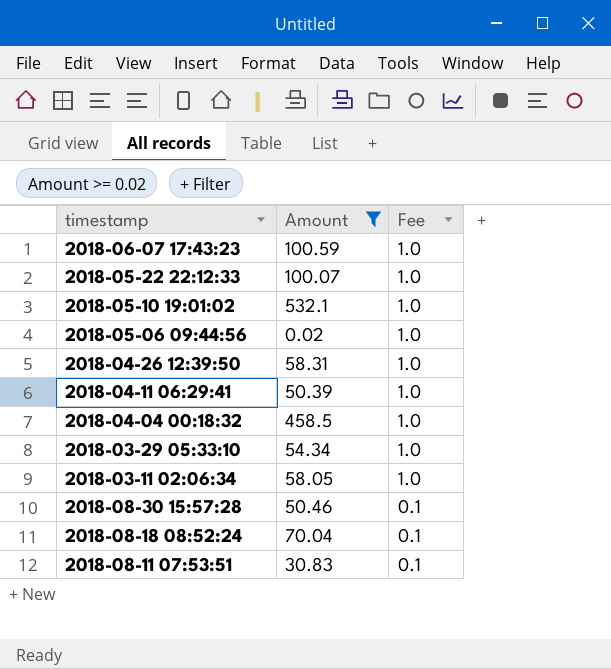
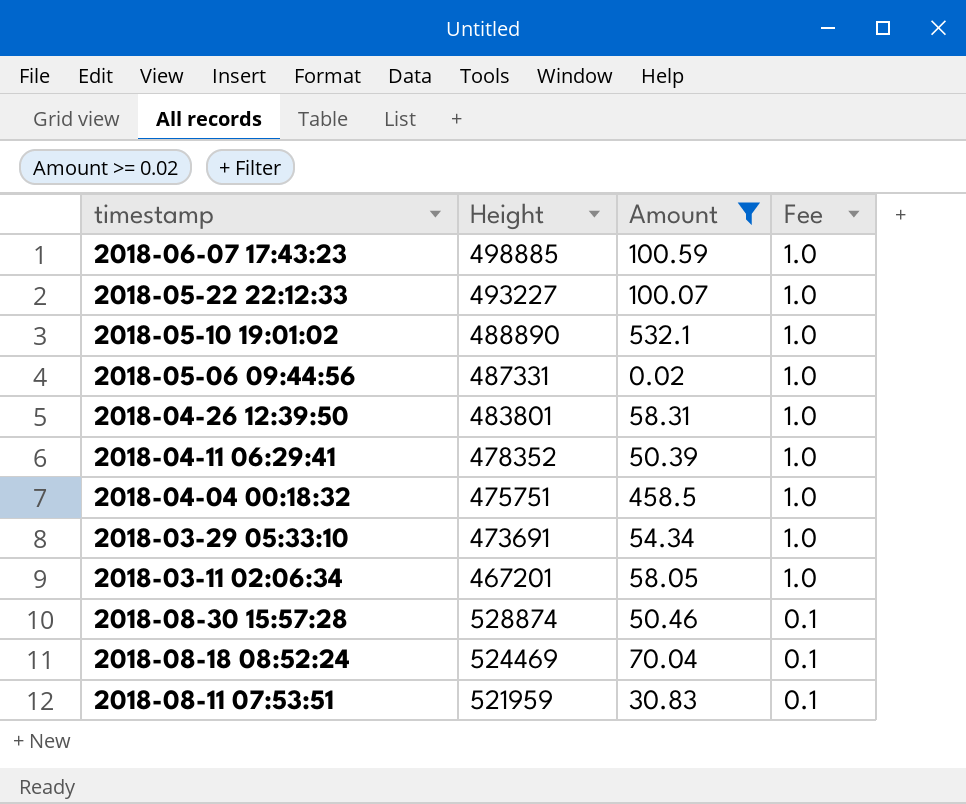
column Height | position: none -> 2

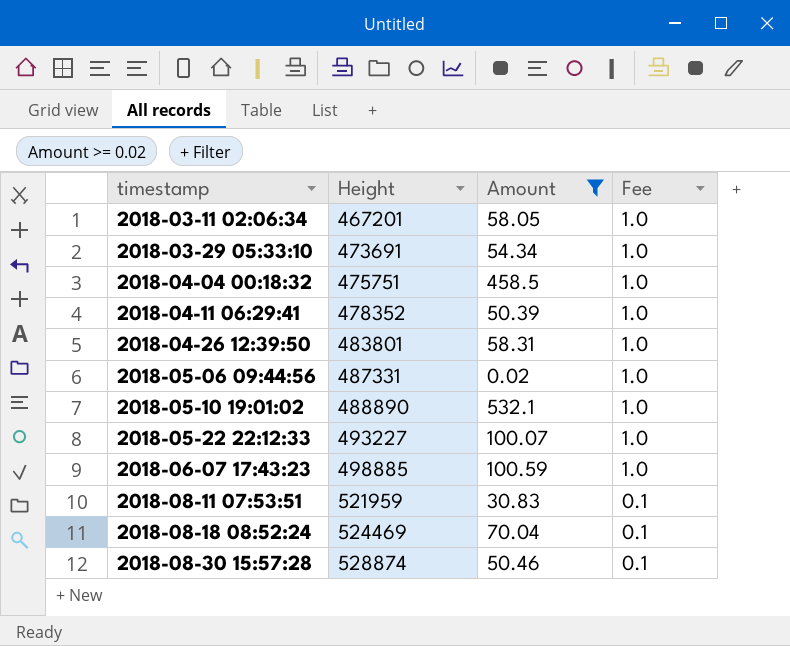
row order: Fee descending -> timestamp ascending

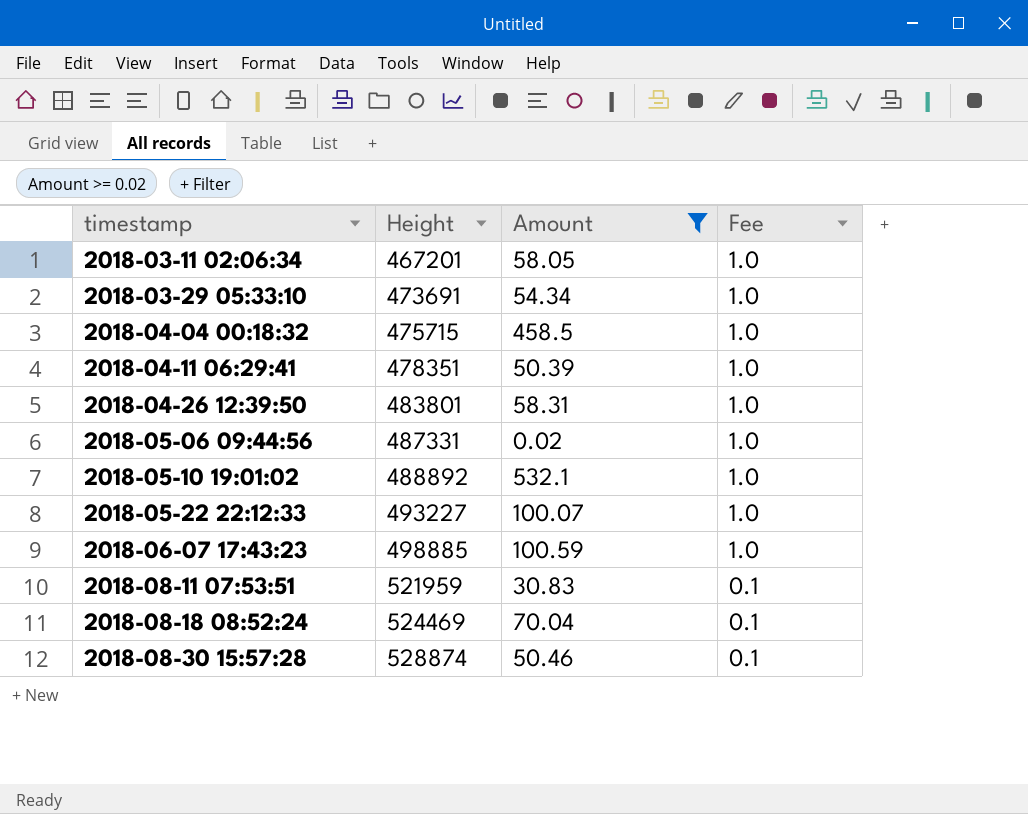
2018-04-04 00:18:32 | Height: 475751 -> 475715
2018-04-11 06:29:41 | Height: 478352 -> 478351
2018-05-10 19:01:02 | Height: 488890 -> 488892

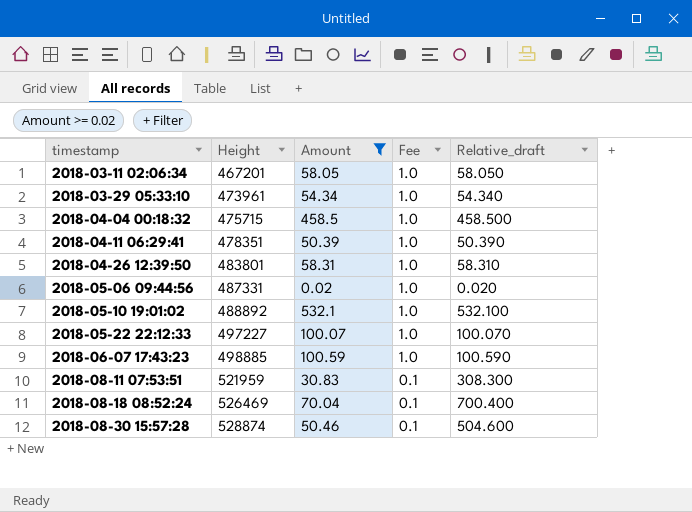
column Relative_draft | formula: none -> [Amount] / [Fee]
2018-03-29 05:33:10 | Height: 473691 -> 473961
2018-05-22 22:12:33 | Height: 493227 -> 497227
2018-08-18 08:52:24 | Height: 524469 -> 526469

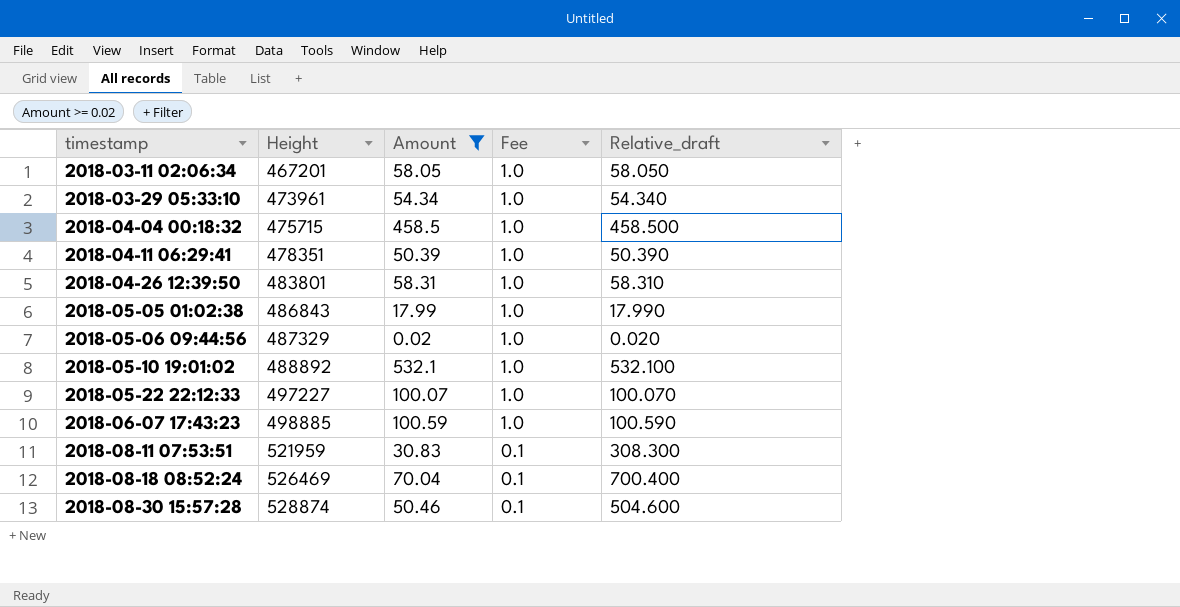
row 2018-05-05 01:02:38: none -> 486843 | 17.99 | 1.0 | 17.990
2018-05-06 09:44:56 | Height: 487331 -> 487329

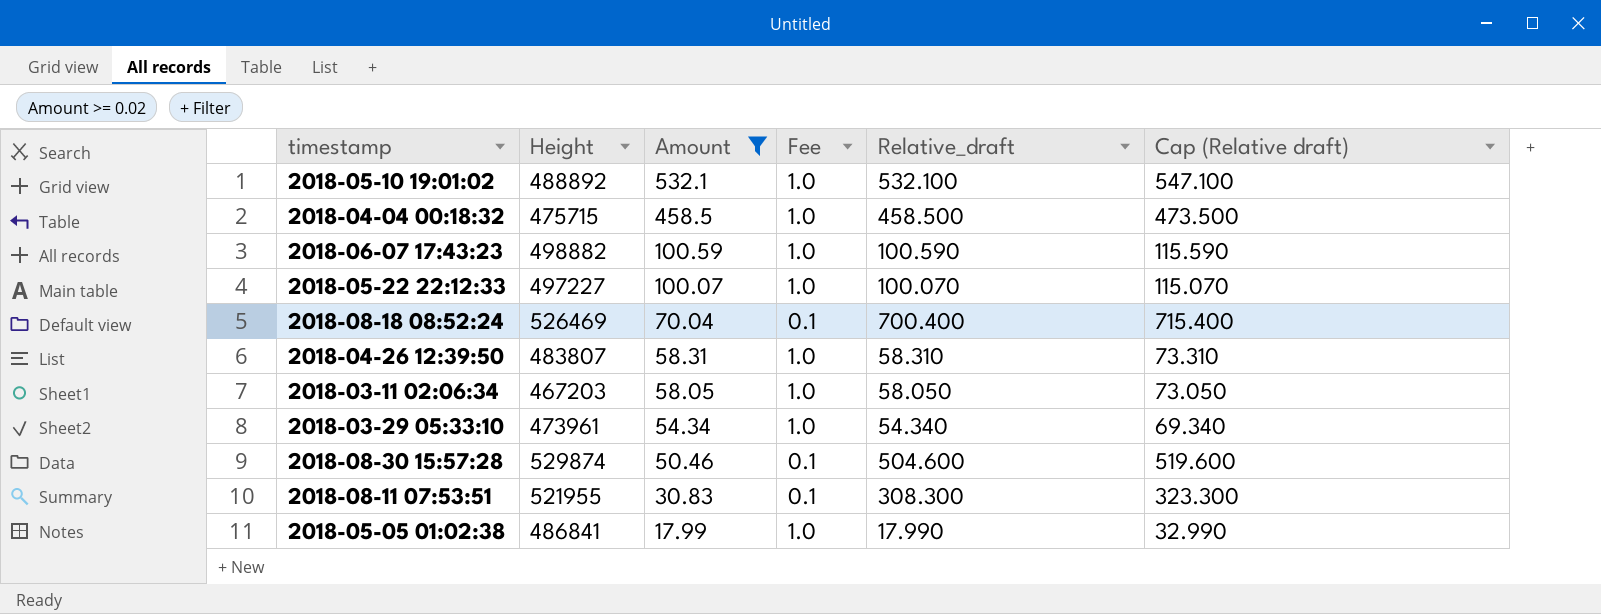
row order: timestamp ascending -> Amount descending
column Cap (Relative draft) | formula: none -> [Relative_draft] + 15
row 2018-04-11 06:29:41: 478351 | 50.39 | 1.0 | 50.390 -> none
row 2018-05-06 09:44:56: 487329 | 0.02 | 1.0 | 0.020 -> none
2018-06-07 17:43:23 | Height: 498885 -> 498882
2018-04-26 12:39:50 | Height: 483801 -> 483807
2018-03-11 02:06:34 | Height: 467201 -> 467203
2018-08-30 15:57:28 | Height: 528874 -> 529874
2018-08-11 07:53:51 | Height: 521959 -> 521955
2018-05-05 01:02:38 | Height: 486843 -> 486841

